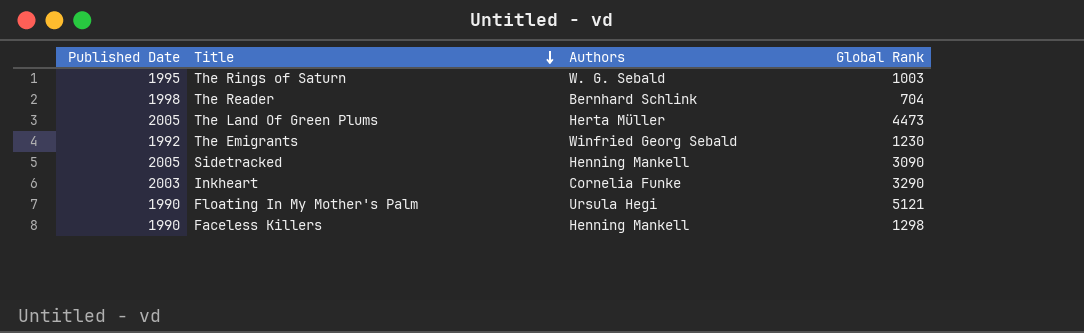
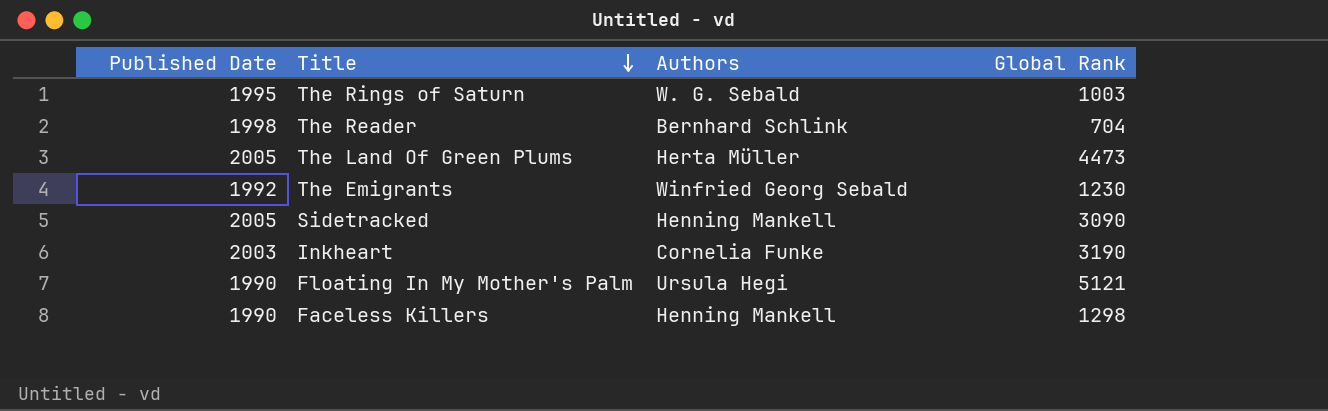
Inkheart | Global Rank: 3290 -> 3190

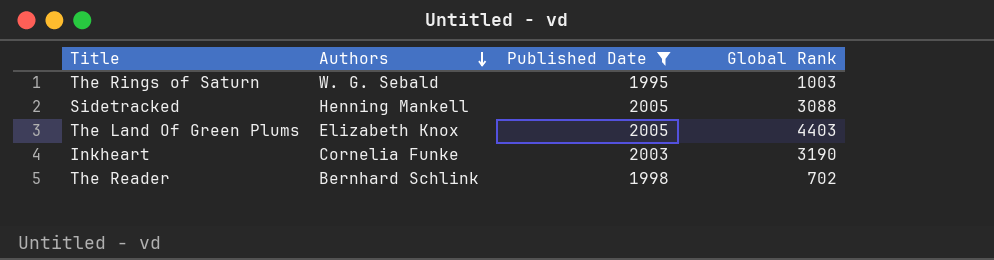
filter: none -> Published Date >= 1995
row order: Title descending -> Authors descending
column Published Date | position: 1 -> 3
Sidetracked | Global Rank: 3090 -> 3088
The Land Of Green Plums | Authors: Herta Müller -> Elizabeth Knox
The Land Of Green Plums | Global Rank: 4473 -> 4403
The Reader | Global Rank: 704 -> 702

